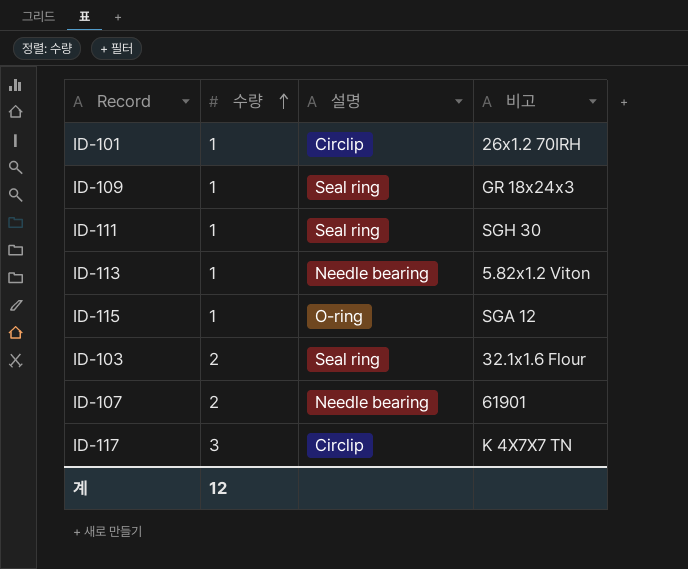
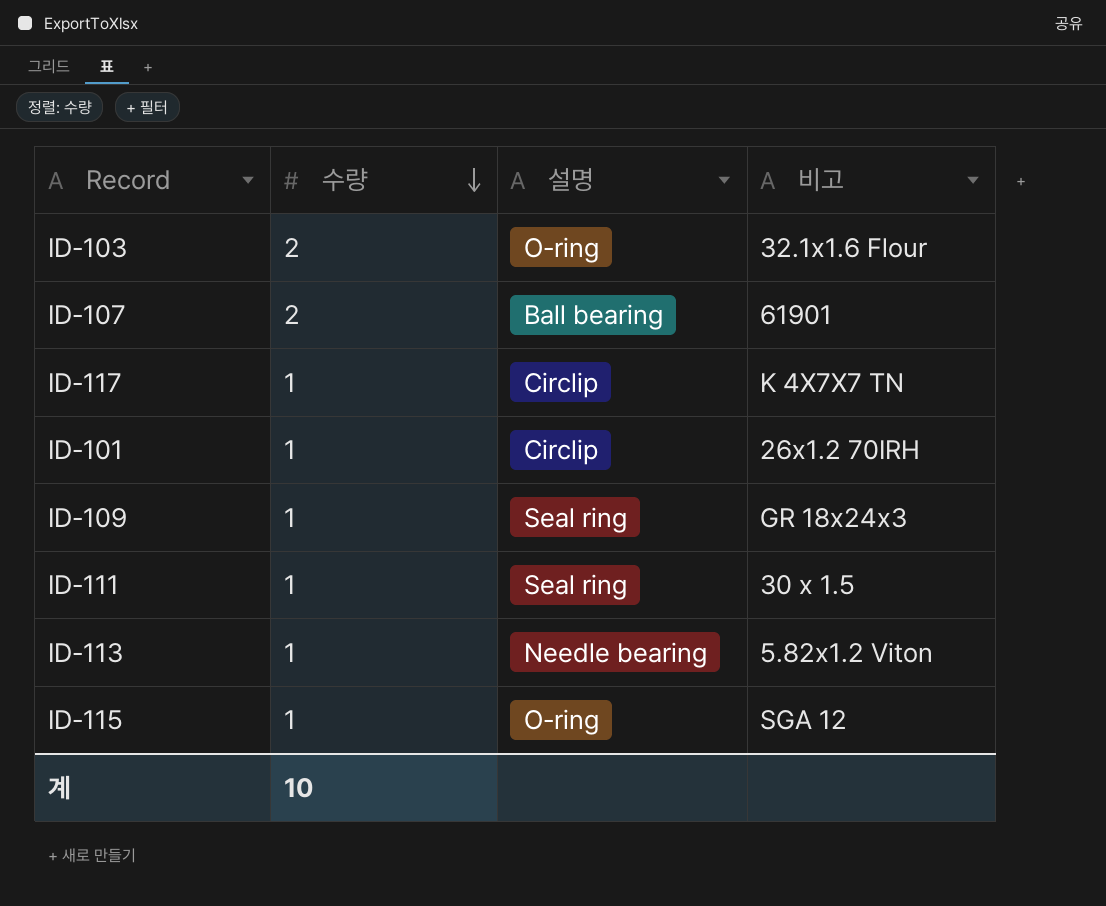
row order: 수량 ascending -> 수량 descending
ID-103 | 설명: Seal ring -> O-ring
ID-107 | 설명: Needle bearing -> Ball bearing
ID-117 | 수량: 3 -> 1
ID-111 | 비고: SGH 30 -> 30 x 1.5
계 | 수량: 12 -> 10

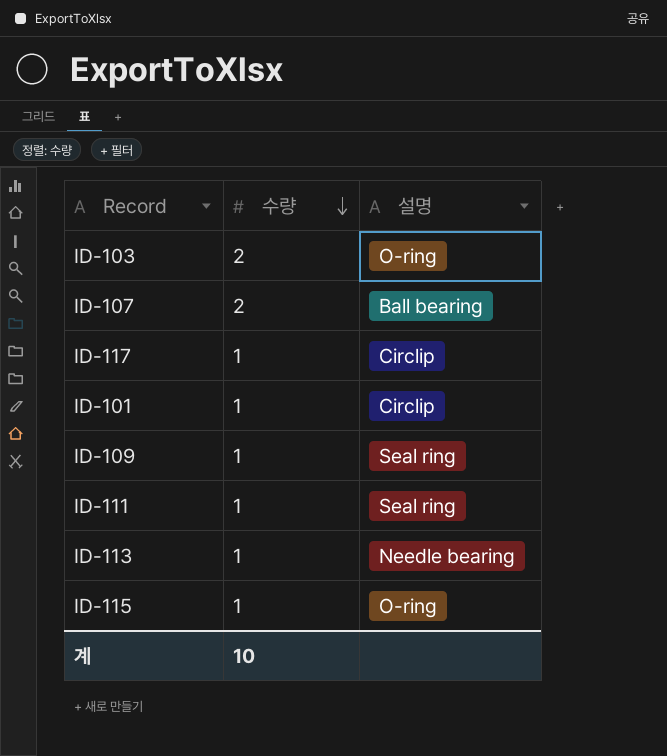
column 비고 | position: 4 -> none

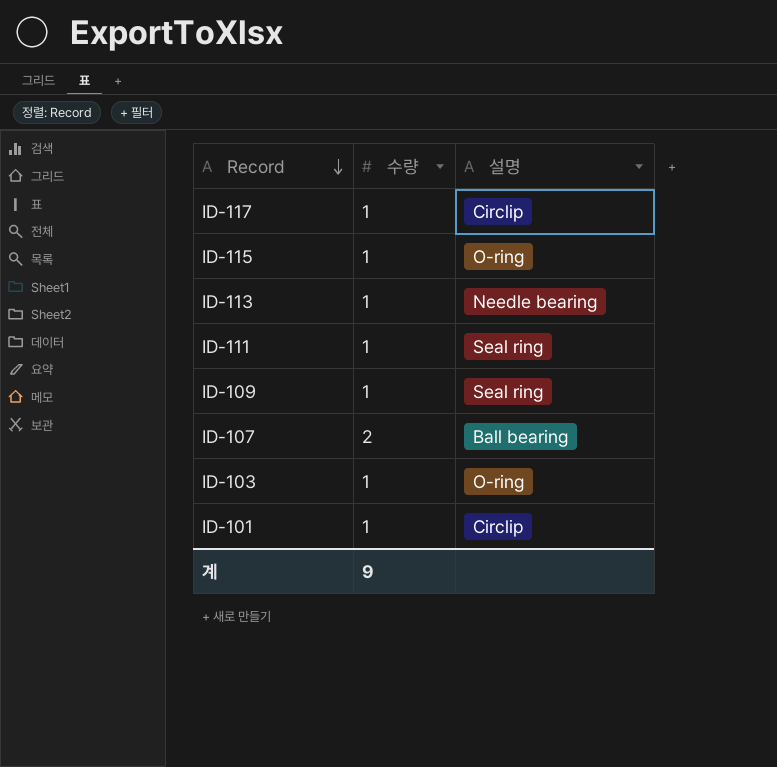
row order: 수량 descending -> Record descending
ID-103 | 수량: 2 -> 1
계 | 수량: 10 -> 9

